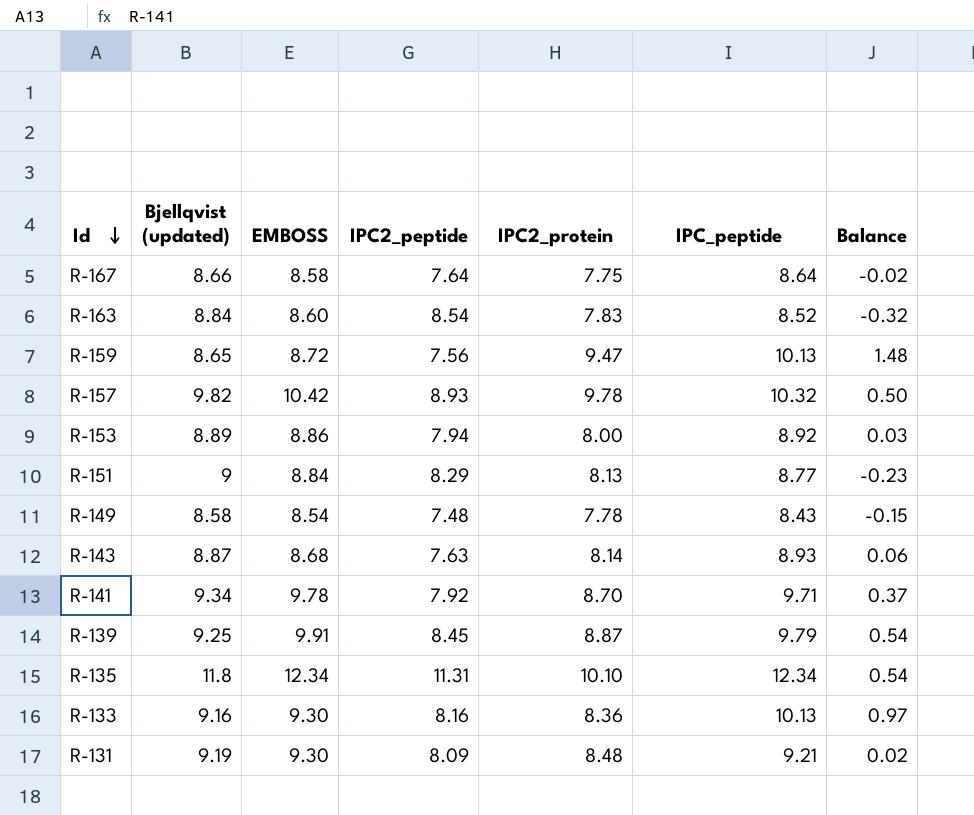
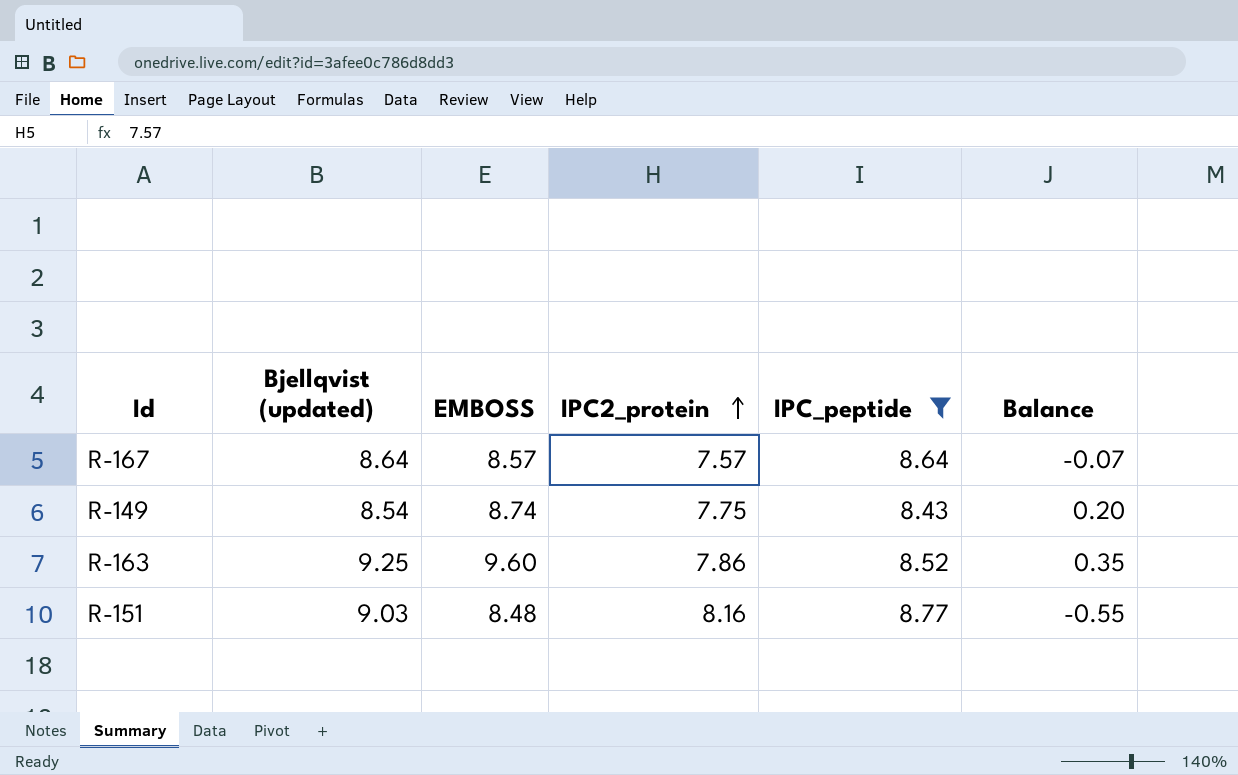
filter: none -> IPC_peptide <= 8.77
row order: Id descending -> IPC2_protein ascending
column IPC2_peptide | position: 4 -> none
column Balance | formula: [IPC_peptide] - [Bjellqvist (updated)] -> [EMBOSS] - [Bjellqvist (updated)]
R-167 | Bjellqvist (updated): 8.66 -> 8.64
R-167 | EMBOSS: 8.58 -> 8.57
R-167 | IPC2_protein: 7.75 -> 7.57
R-149 | Bjellqvist (updated): 8.58 -> 8.54
R-149 | EMBOSS: 8.54 -> 8.74
R-149 | IPC2_protein: 7.78 -> 7.75
R-163 | Bjellqvist (updated): 8.84 -> 9.25
R-163 | EMBOSS: 8.60 -> 9.60
R-163 | IPC2_protein: 7.83 -> 7.86
R-151 | Bjellqvist (updated): 9 -> 9.03
R-151 | EMBOSS: 8.84 -> 8.48
R-151 | IPC2_protein: 8.13 -> 8.16

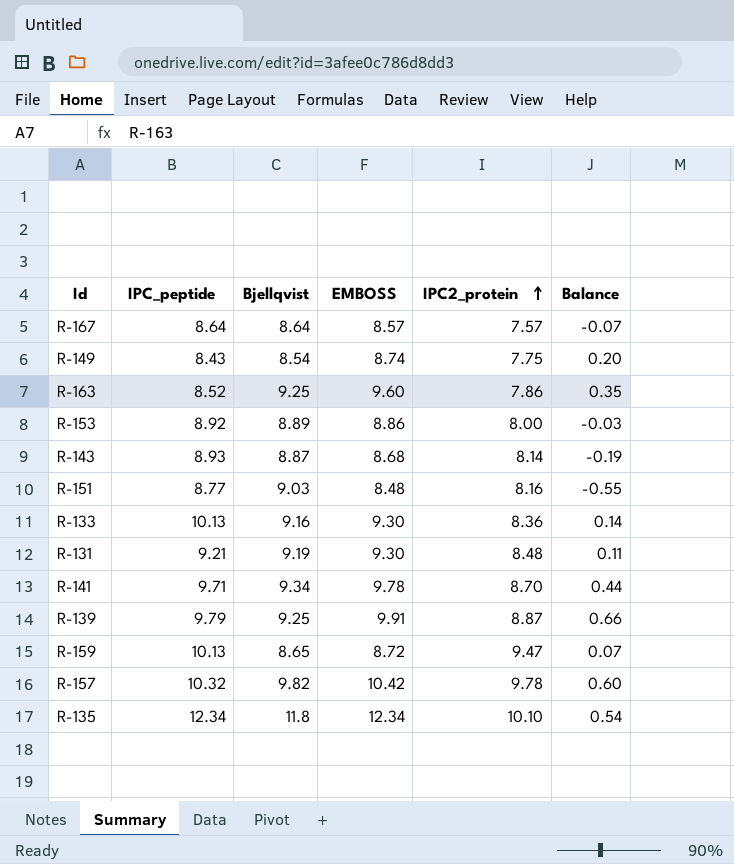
filter: IPC_peptide <= 8.77 -> none
column IPC_peptide | position: 5 -> 2
column name: Bjellqvist (updated) -> Bjellqvist

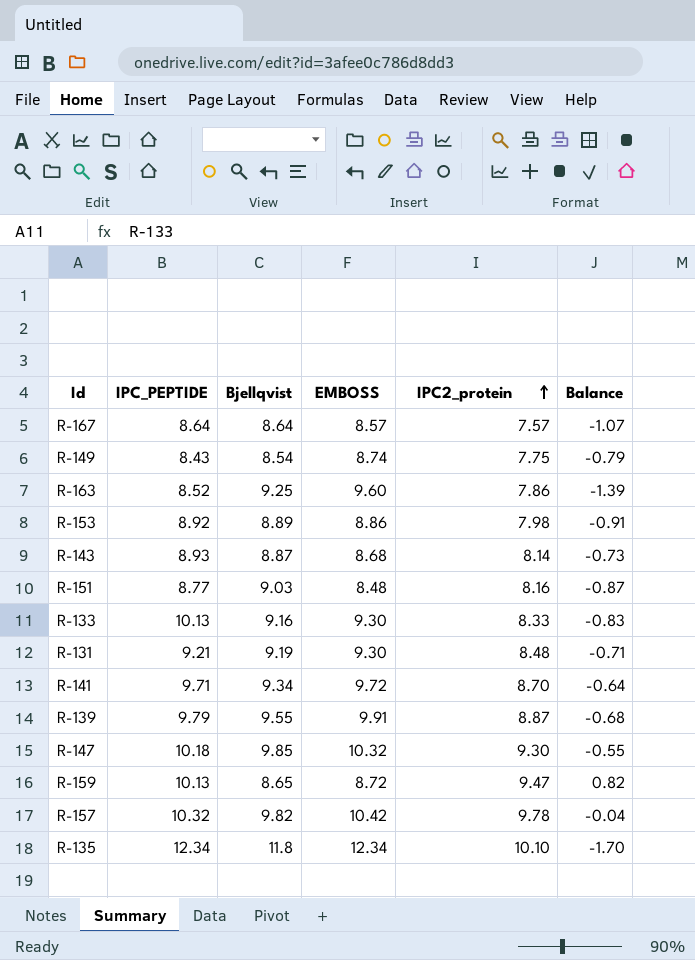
column name: IPC_peptide -> IPC_PEPTIDE
column Balance | formula: [EMBOSS] - [Bjellqvist] -> [IPC2_protein] - [Bjellqvist]
R-153 | IPC2_protein: 8.00 -> 7.98
R-133 | IPC2_protein: 8.36 -> 8.33
R-141 | EMBOSS: 9.78 -> 9.72
R-139 | Bjellqvist: 9.25 -> 9.55
row R-147: none -> 10.18 | 9.85 | 10.32 | 9.30 | -0.55

